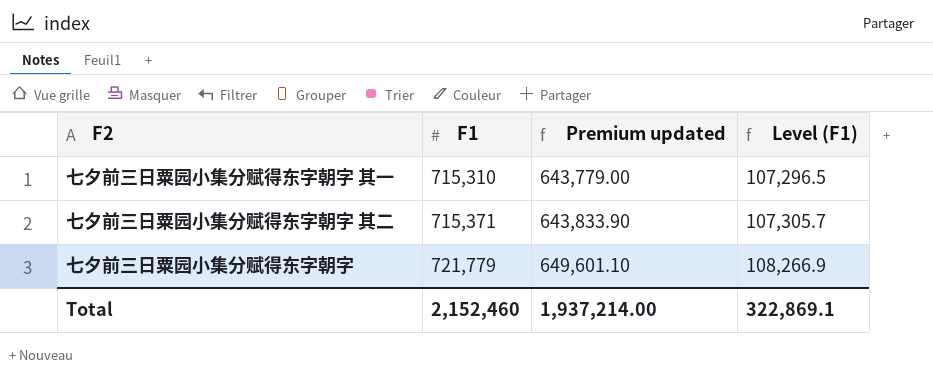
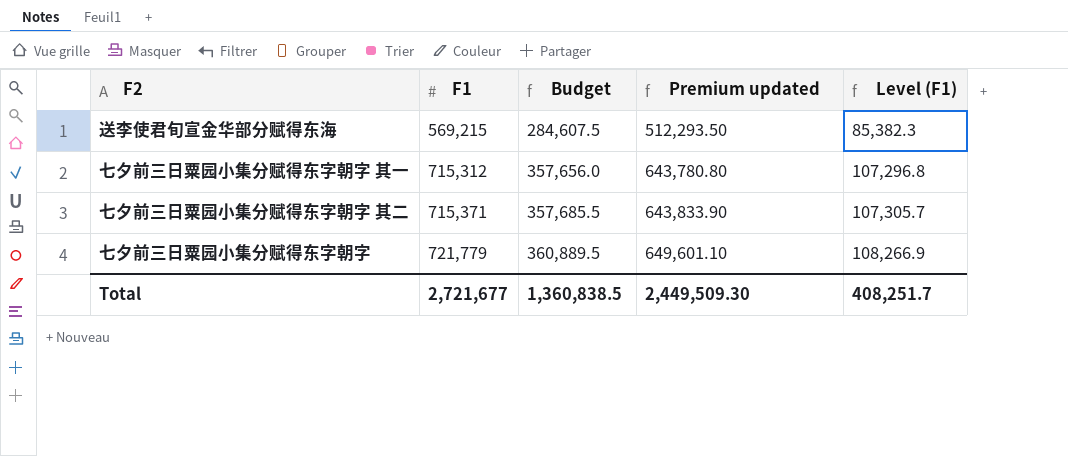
column Budget | formula: none -> [F1] * 0.5
row 送李使君旬宣金华部分赋得东海: none -> 569,215 | 284,607.5 | 512,293.50 | 85,382.3
七夕前三日粟园小集分赋得东字朝字 其一 | F1: 715,310 -> 715,312
七夕前三日粟园小集分赋得东字朝字 其一 | Premium updated: 643,779.00 -> 643,780.80
七夕前三日粟园小集分赋得东字朝字 其一 | Level (F1): 107,296.5 -> 107,296.8
Total | F1: 2,152,460 -> 2,721,677
Total | Premium updated: 1,937,214.00 -> 2,449,509.30
Total | Level (F1): 322,869.1 -> 408,251.7

